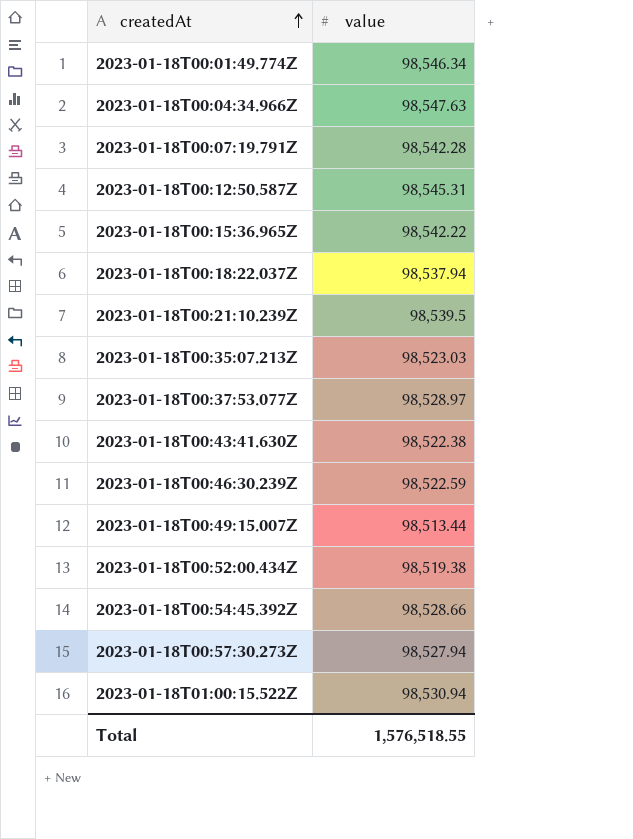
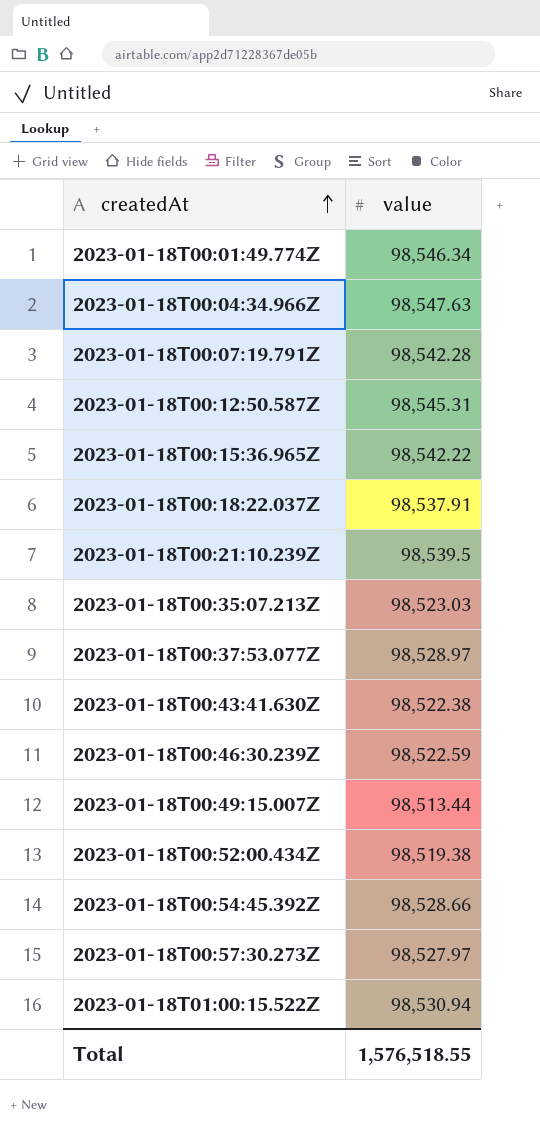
2023-01-18T00:18:22.037Z | value: 98,537.94 -> 98,537.91
2023-01-18T00:57:30.273Z | value: 98,527.94 -> 98,527.97

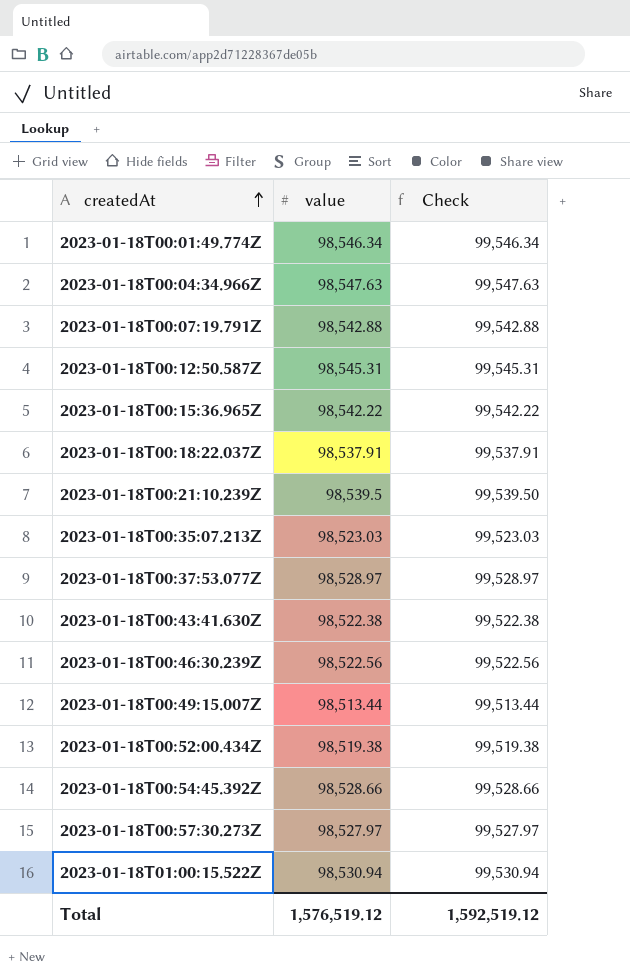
column Check | formula: none -> [value] + 1000
2023-01-18T00:07:19.791Z | value: 98,542.28 -> 98,542.88
2023-01-18T00:46:30.239Z | value: 98,522.59 -> 98,522.56
Total | value: 1,576,518.55 -> 1,576,519.12

